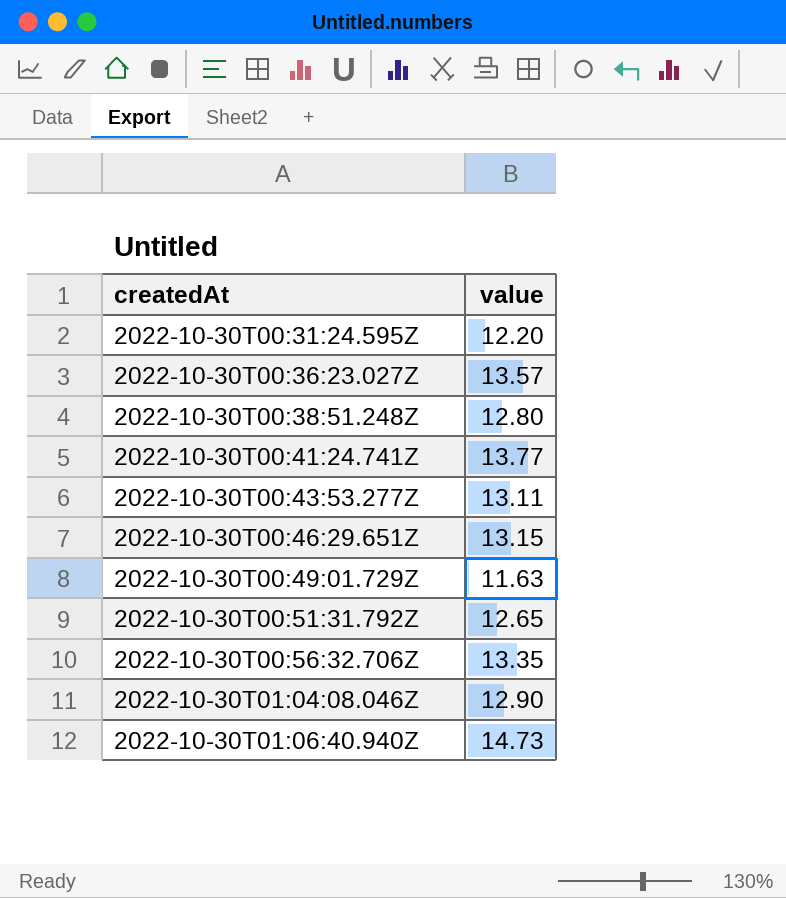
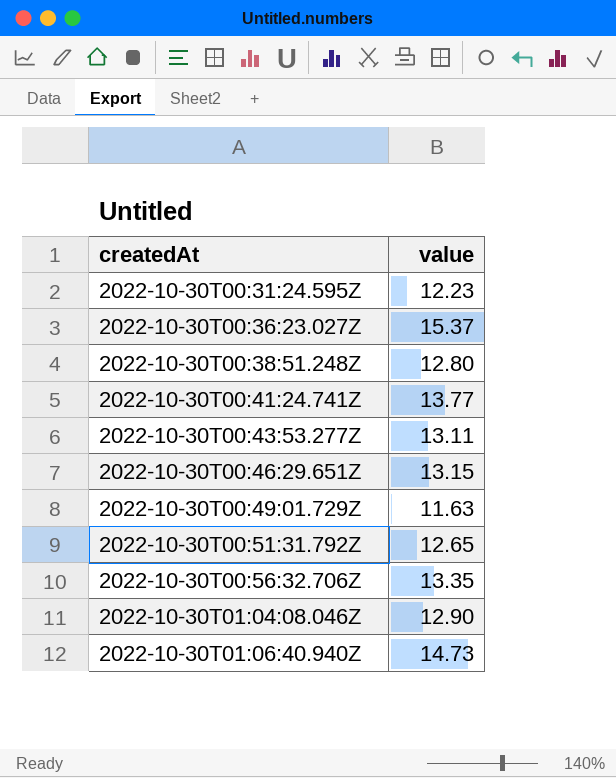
2022-10-30T00:31:24.595Z | value: 12.20 -> 12.23
2022-10-30T00:36:23.027Z | value: 13.57 -> 15.37

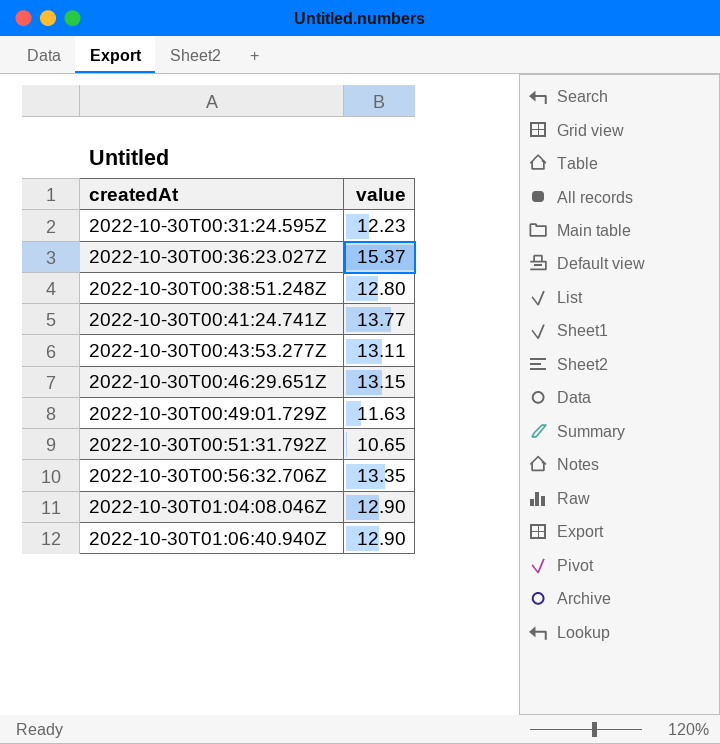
2022-10-30T00:51:31.792Z | value: 12.65 -> 10.65
2022-10-30T01:06:40.940Z | value: 14.73 -> 12.90

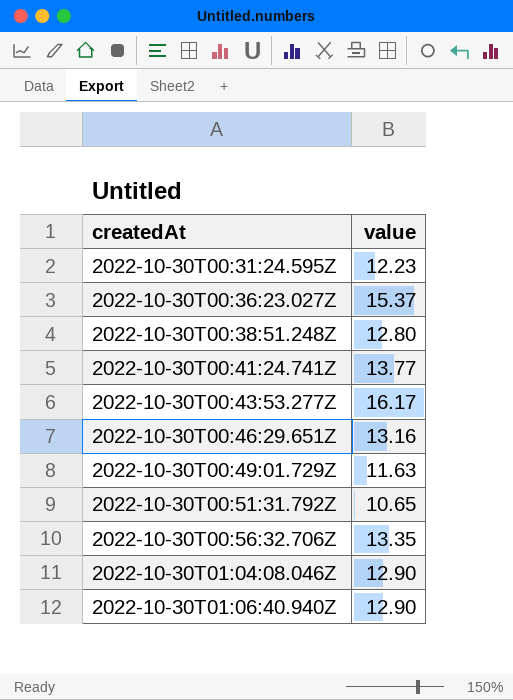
2022-10-30T00:43:53.277Z | value: 13.11 -> 16.17
2022-10-30T00:46:29.651Z | value: 13.15 -> 13.16

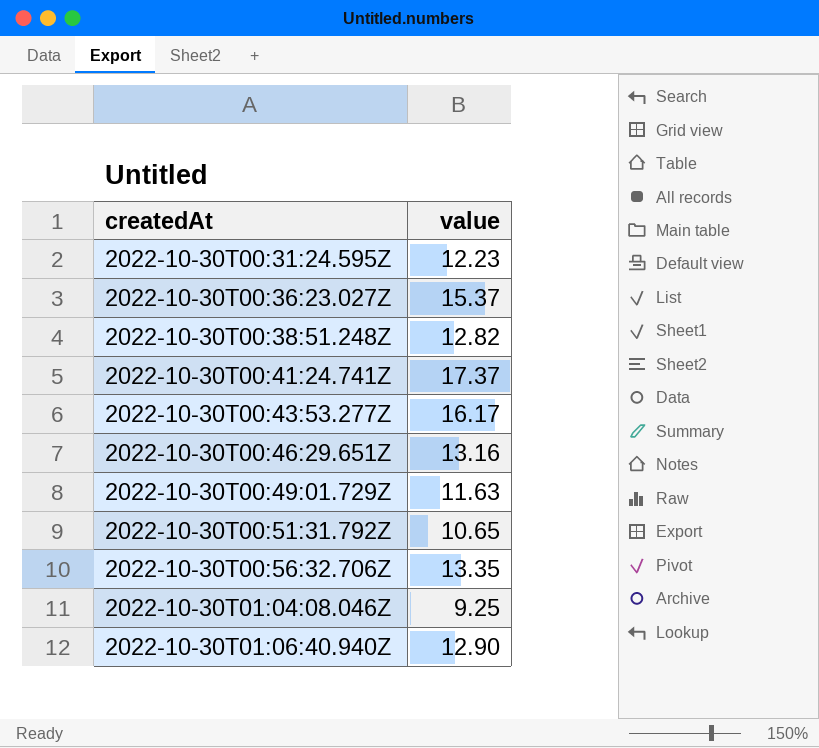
2022-10-30T00:38:51.248Z | value: 12.80 -> 12.82
2022-10-30T00:41:24.741Z | value: 13.77 -> 17.37
2022-10-30T01:04:08.046Z | value: 12.90 -> 9.25

